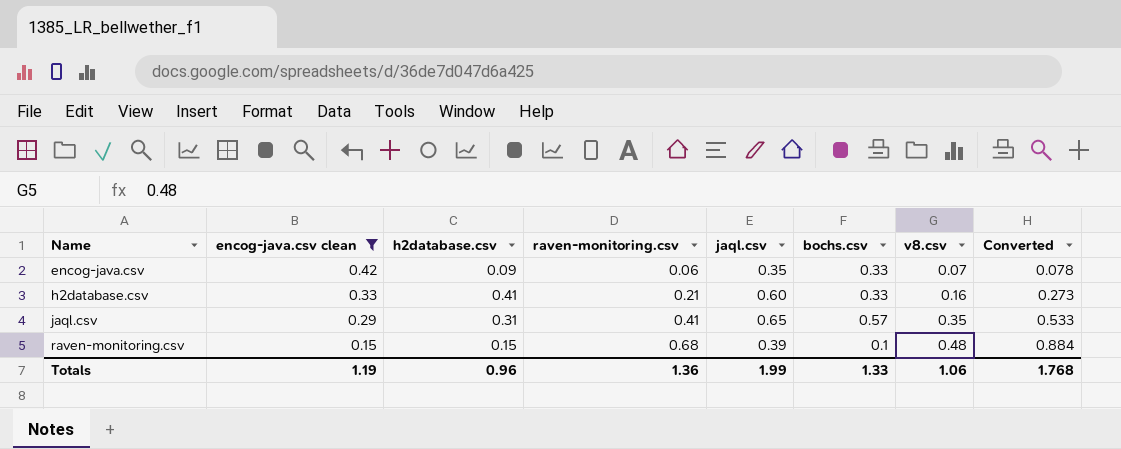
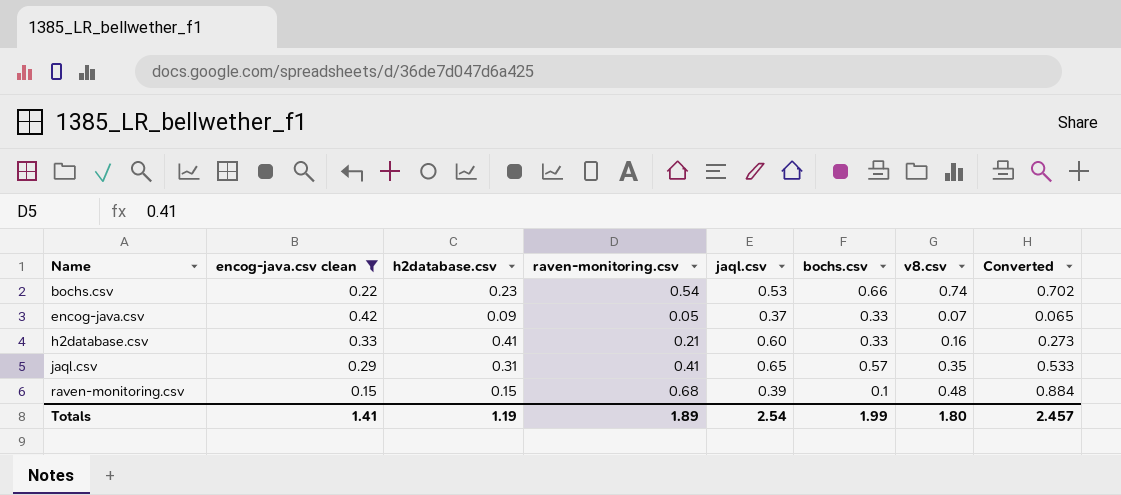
row bochs.csv: none -> 0.22 | 0.23 | 0.54 | 0.53 | 0.66 | 0.74 | 0.702
encog-java.csv | raven-monitoring.csv: 0.06 -> 0.05
encog-java.csv | jaql.csv: 0.35 -> 0.37
encog-java.csv | Converted: 0.078 -> 0.065
Totals | encog-java.csv clean: 1.19 -> 1.41
Totals | h2database.csv: 0.96 -> 1.19
Totals | raven-monitoring.csv: 1.36 -> 1.89
Totals | jaql.csv: 1.99 -> 2.54
Totals | bochs.csv: 1.33 -> 1.99
Totals | v8.csv: 1.06 -> 1.80
Totals | Converted: 1.768 -> 2.457

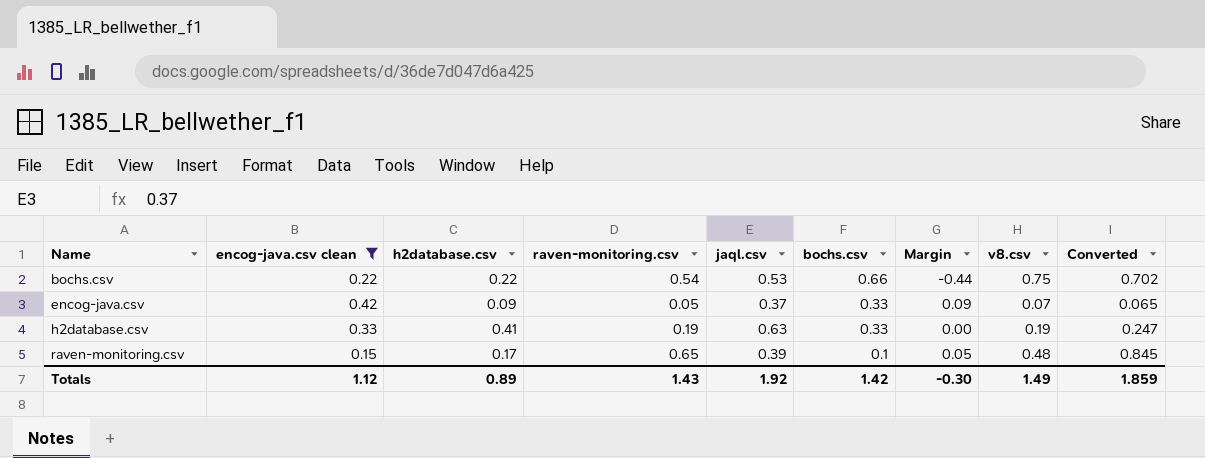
column Margin | formula: none -> [encog-java.csv clean] - [bochs.csv]
row jaql.csv: 0.29 | 0.31 | 0.41 | 0.65 | 0.57 | 0.35 | 0.533 -> none
bochs.csv | h2database.csv: 0.23 -> 0.22
bochs.csv | v8.csv: 0.74 -> 0.75
h2database.csv | raven-monitoring.csv: 0.21 -> 0.19
h2database.csv | jaql.csv: 0.60 -> 0.63
h2database.csv | v8.csv: 0.16 -> 0.19
h2database.csv | Converted: 0.273 -> 0.247
raven-monitoring.csv | h2database.csv: 0.15 -> 0.17
raven-monitoring.csv | raven-monitoring.csv: 0.68 -> 0.65
raven-monitoring.csv | Converted: 0.884 -> 0.845
Totals | encog-java.csv clean: 1.41 -> 1.12
Totals | h2database.csv: 1.19 -> 0.89
Totals | raven-monitoring.csv: 1.89 -> 1.43
Totals | jaql.csv: 2.54 -> 1.92
Totals | bochs.csv: 1.99 -> 1.42
Totals | v8.csv: 1.80 -> 1.49
Totals | Converted: 2.457 -> 1.859

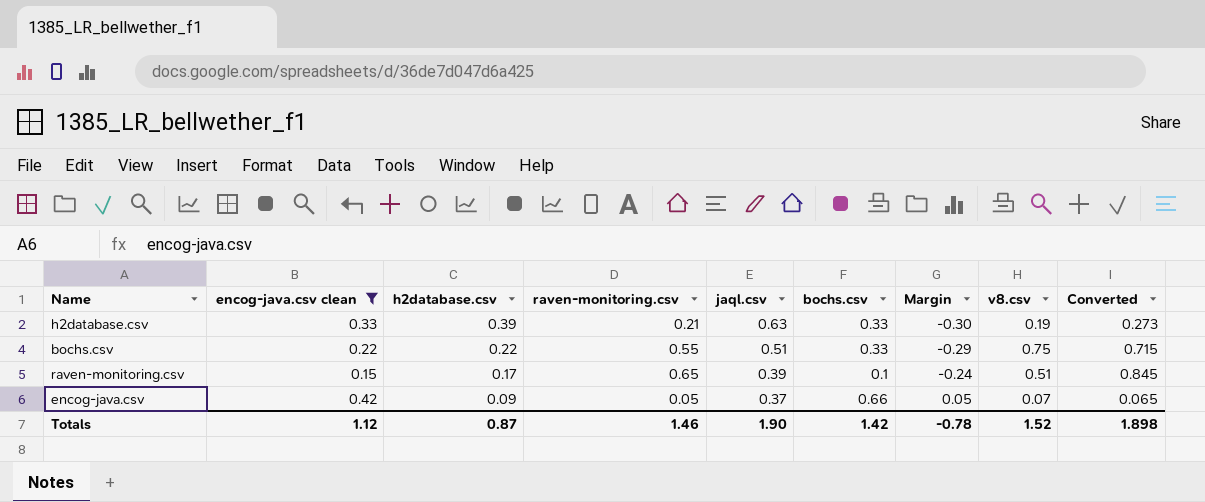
row order: Name ascending -> h2database.csv descending
column Margin | formula: [encog-java.csv clean] - [bochs.csv] -> [encog-java.csv clean] - [jaql.csv]
h2database.csv | h2database.csv: 0.41 -> 0.39
h2database.csv | raven-monitoring.csv: 0.19 -> 0.21
h2database.csv | Converted: 0.247 -> 0.273
bochs.csv | raven-monitoring.csv: 0.54 -> 0.55
bochs.csv | jaql.csv: 0.53 -> 0.51
bochs.csv | bochs.csv: 0.66 -> 0.33
bochs.csv | Converted: 0.702 -> 0.715
raven-monitoring.csv | v8.csv: 0.48 -> 0.51
encog-java.csv | bochs.csv: 0.33 -> 0.66
Totals | h2database.csv: 0.89 -> 0.87
Totals | raven-monitoring.csv: 1.43 -> 1.46
Totals | jaql.csv: 1.92 -> 1.90
Totals | Margin: -0.30 -> -0.78
Totals | v8.csv: 1.49 -> 1.52
Totals | Converted: 1.859 -> 1.898

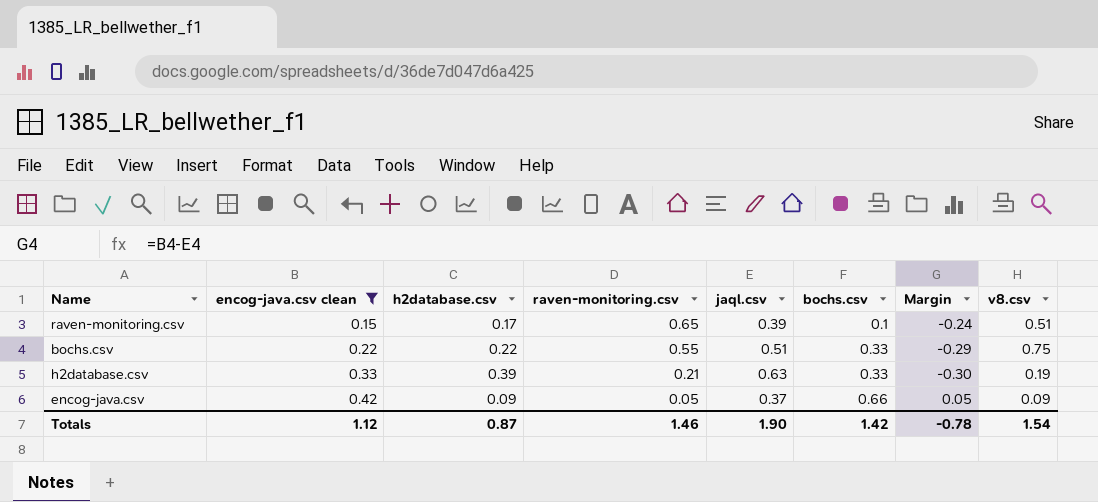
row order: h2database.csv descending -> encog-java.csv clean ascending
column Converted | formula: [raven-monitoring.csv] * 1.3 -> none
encog-java.csv | v8.csv: 0.07 -> 0.09
Totals | v8.csv: 1.52 -> 1.54

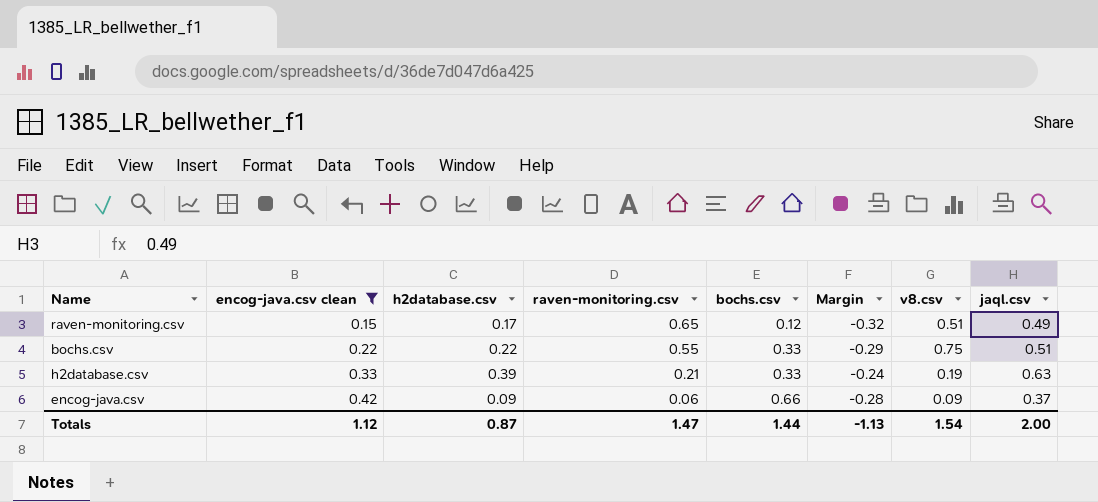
column Margin | formula: [encog-java.csv clean] - [jaql.csv] -> [h2database.csv] - [jaql.csv]
column jaql.csv | position: 5 -> 8
raven-monitoring.csv | bochs.csv: 0.1 -> 0.12
raven-monitoring.csv | jaql.csv: 0.39 -> 0.49
encog-java.csv | raven-monitoring.csv: 0.05 -> 0.06
Totals | raven-monitoring.csv: 1.46 -> 1.47
Totals | bochs.csv: 1.42 -> 1.44
Totals | Margin: -0.78 -> -1.13
Totals | jaql.csv: 1.90 -> 2.00

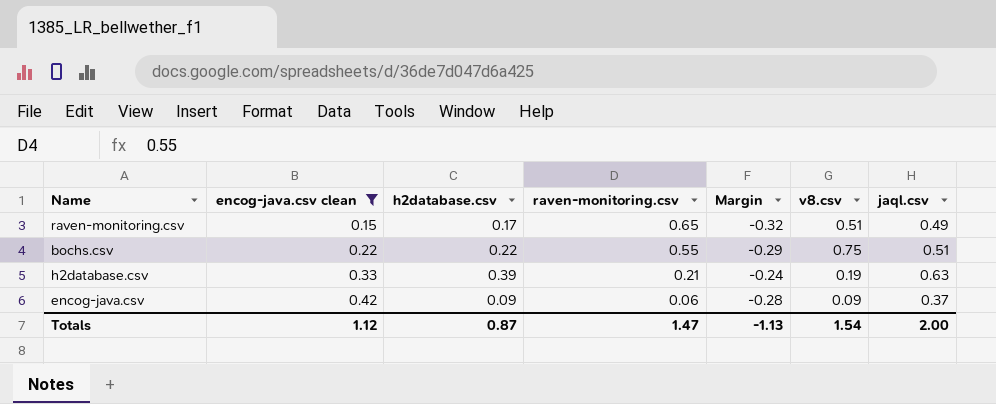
column bochs.csv | position: 5 -> none

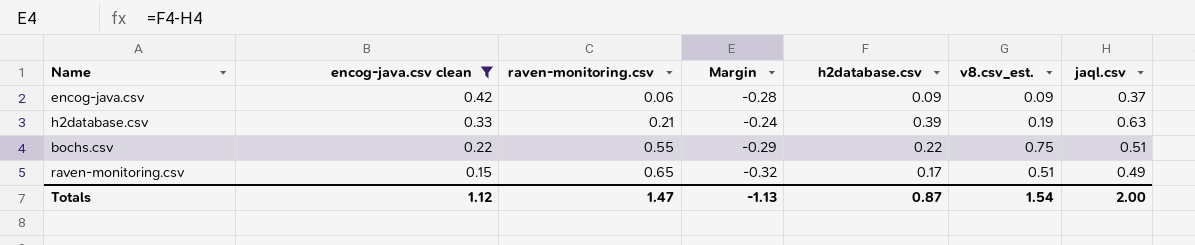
row order: encog-java.csv clean ascending -> encog-java.csv clean descending
column h2database.csv | position: 3 -> 5
column name: v8.csv -> v8.csv_est.

